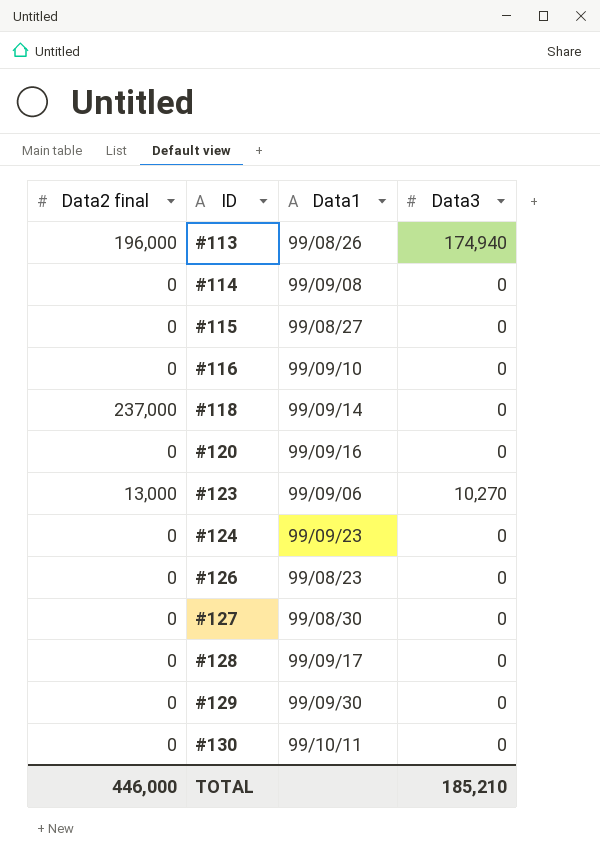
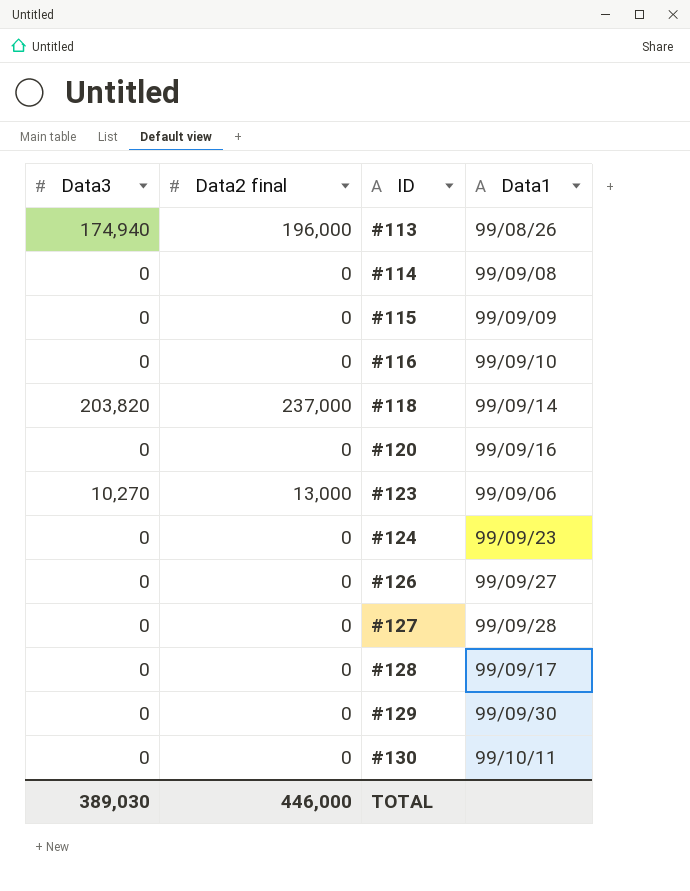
column Data3 | position: 4 -> 1
#115 | Data1: 99/08/27 -> 99/09/09
#118 | Data3: 0 -> 203,820
#126 | Data1: 99/08/23 -> 99/09/27
#127 | Data1: 99/08/30 -> 99/09/28
TOTAL | Data3: 185,210 -> 389,030

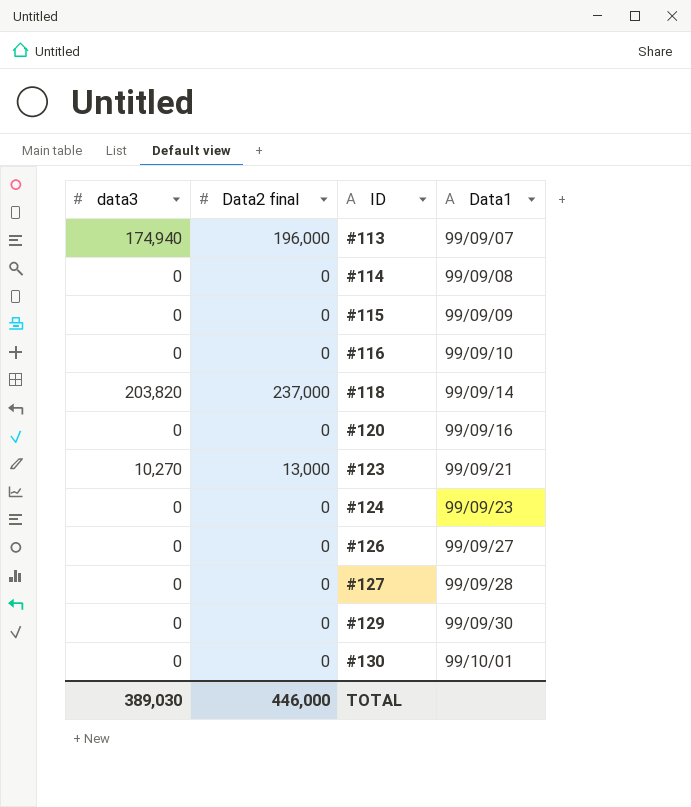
column name: Data3 -> data3
row #128: 0 | 0 | 99/09/17 -> none
#113 | Data1: 99/08/26 -> 99/09/07
#123 | Data1: 99/09/06 -> 99/09/21
#130 | Data1: 99/10/11 -> 99/10/01

